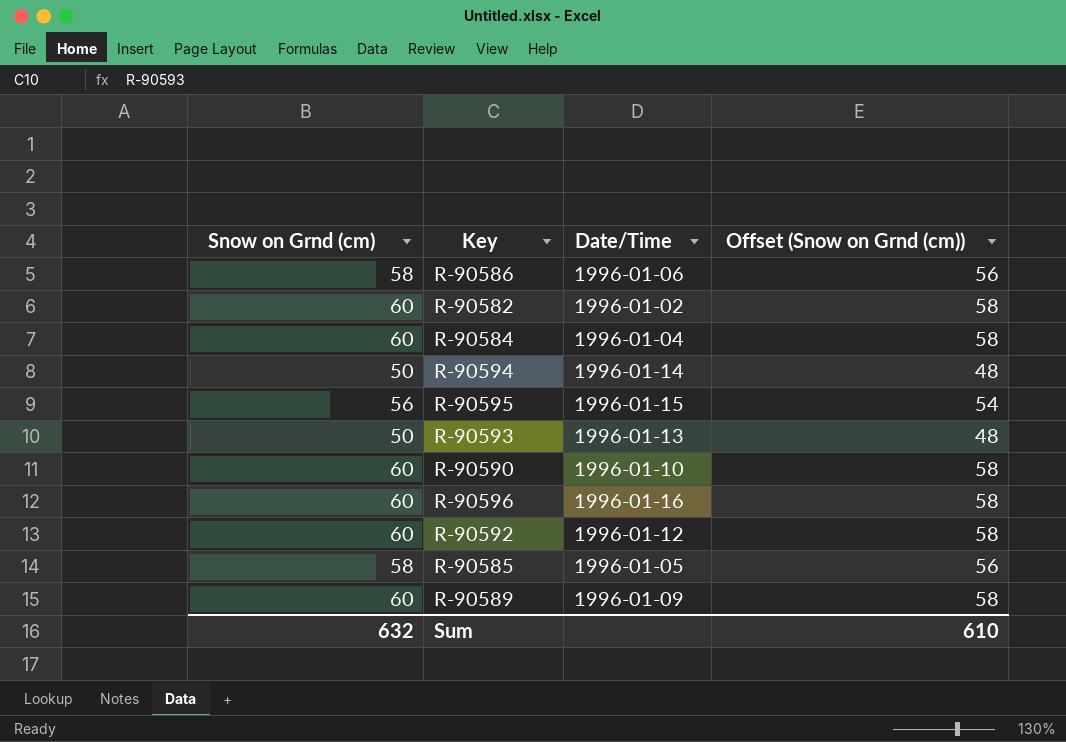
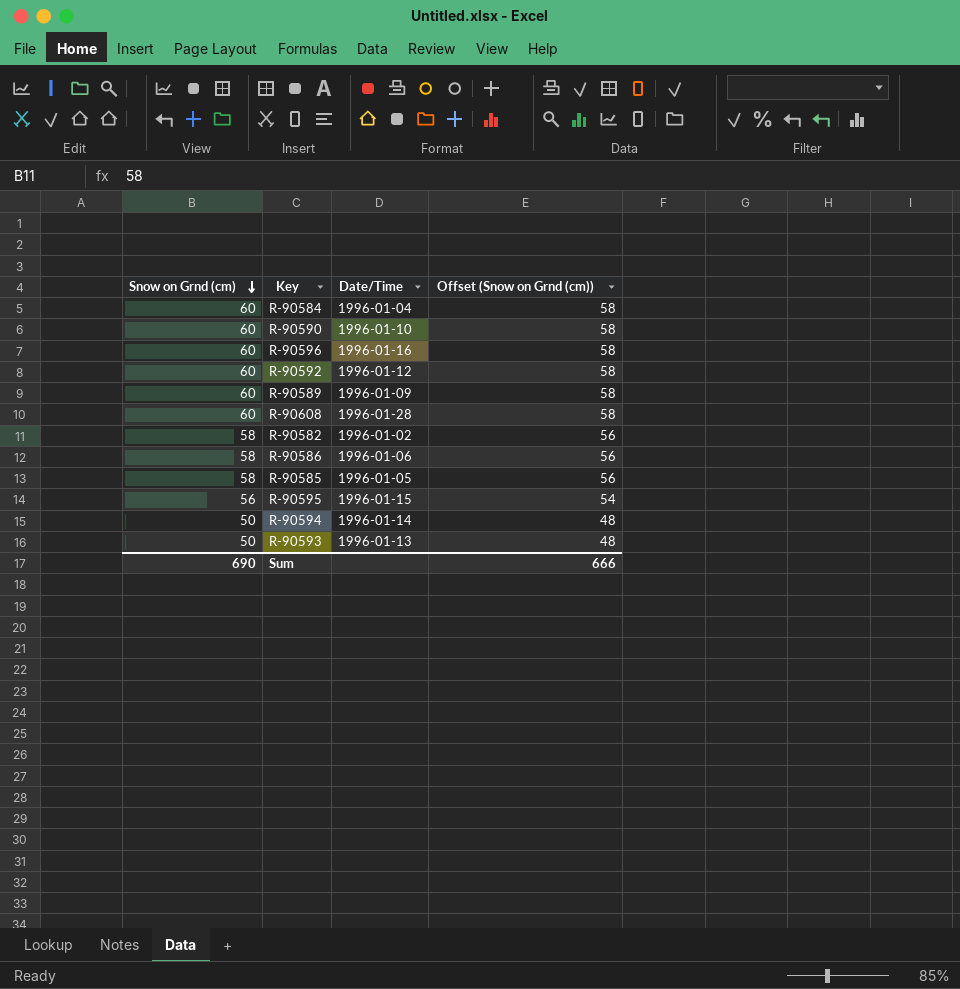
row order: none -> Snow on Grnd (cm) descending
row R-90608: none -> 60 | 1996-01-28 | 58
R-90582 | Snow on Grnd (cm): 60 -> 58
R-90582 | Offset (Snow on Grnd (cm)): 58 -> 56
Sum | Snow on Grnd (cm): 632 -> 690
Sum | Offset (Snow on Grnd (cm)): 610 -> 666

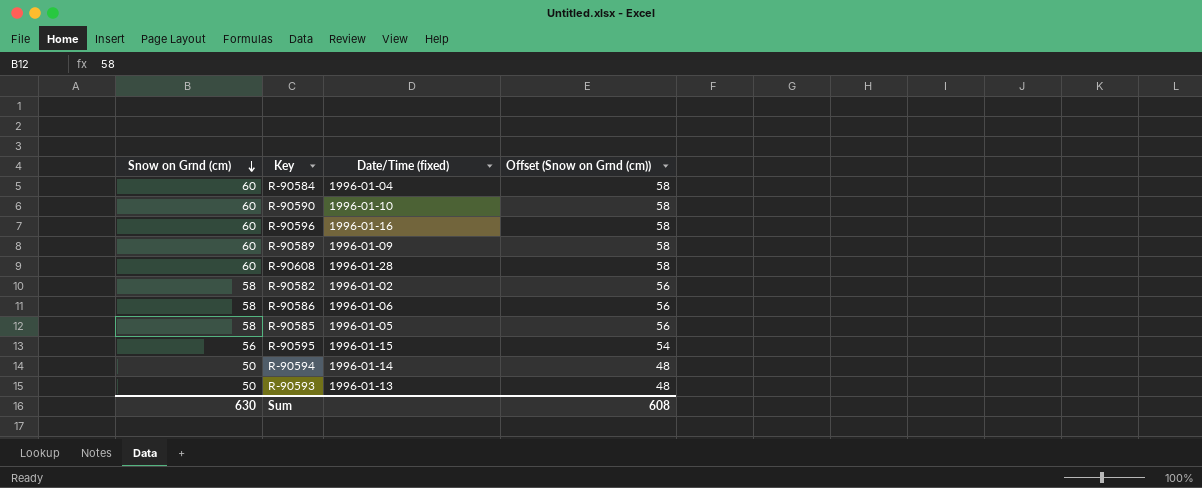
column name: Date/Time -> Date/Time (fixed)
row R-90592: 60 | 1996-01-12 | 58 -> none
Sum | Snow on Grnd (cm): 690 -> 630
Sum | Offset (Snow on Grnd (cm)): 666 -> 608

